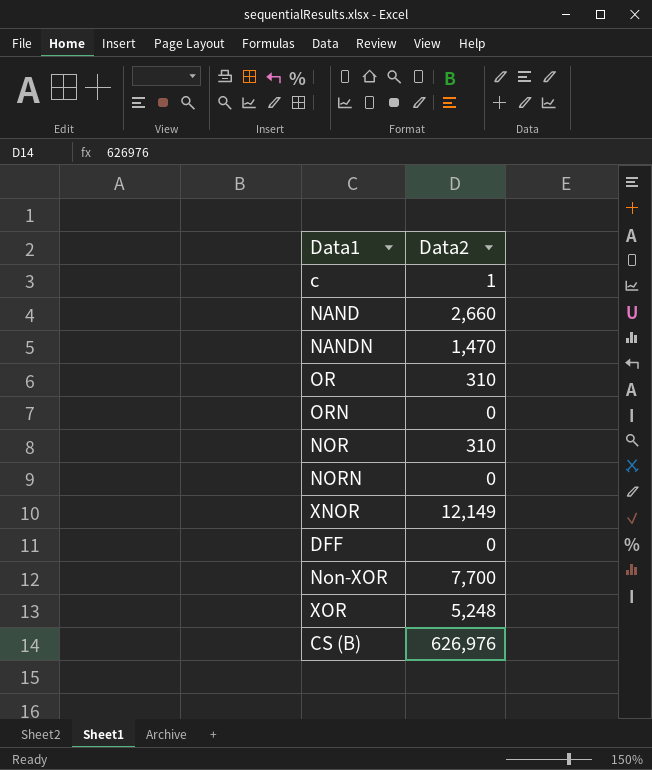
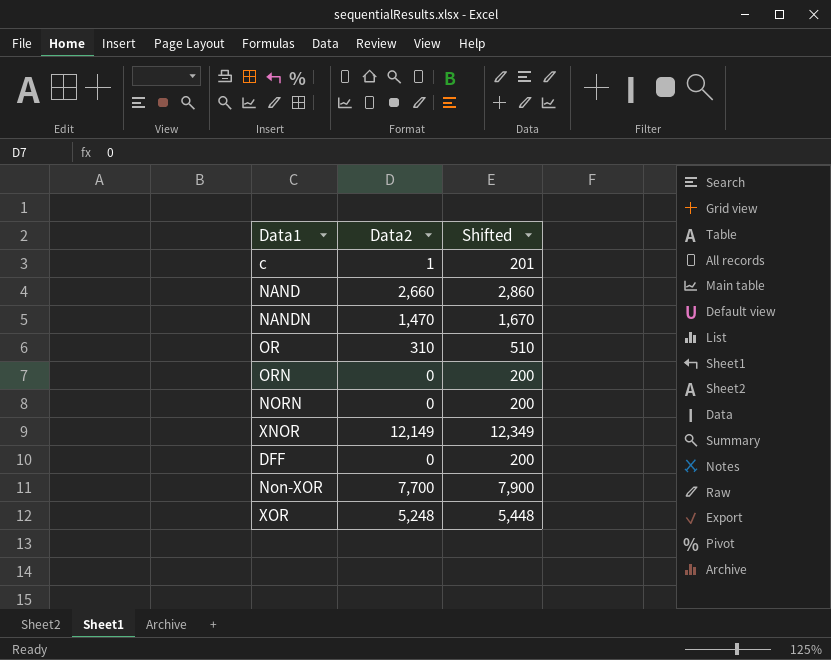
column Shifted | formula: none -> [Data2] + 200
row NOR: 310 -> none
row CS (B): 626,976 -> none

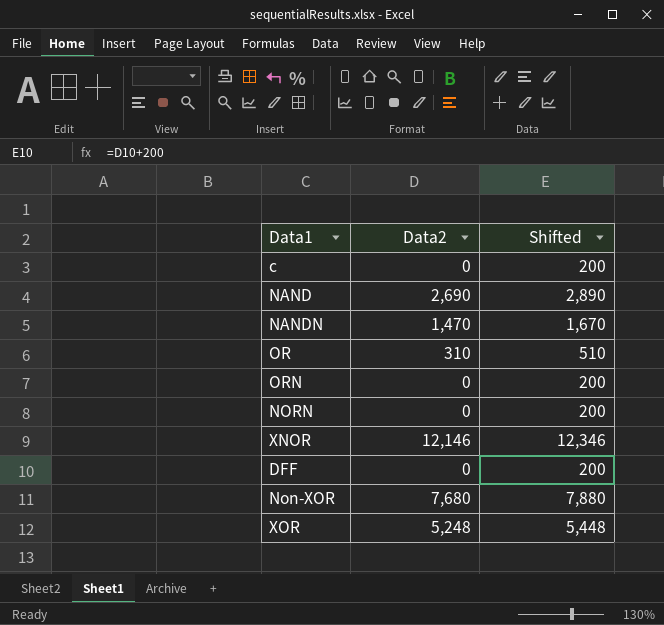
c | Data2: 1 -> 0
c | Shifted: 201 -> 200
NAND | Data2: 2,660 -> 2,690
NAND | Shifted: 2,860 -> 2,890
XNOR | Data2: 12,149 -> 12,146
XNOR | Shifted: 12,349 -> 12,346
Non-XOR | Data2: 7,700 -> 7,680
Non-XOR | Shifted: 7,900 -> 7,880

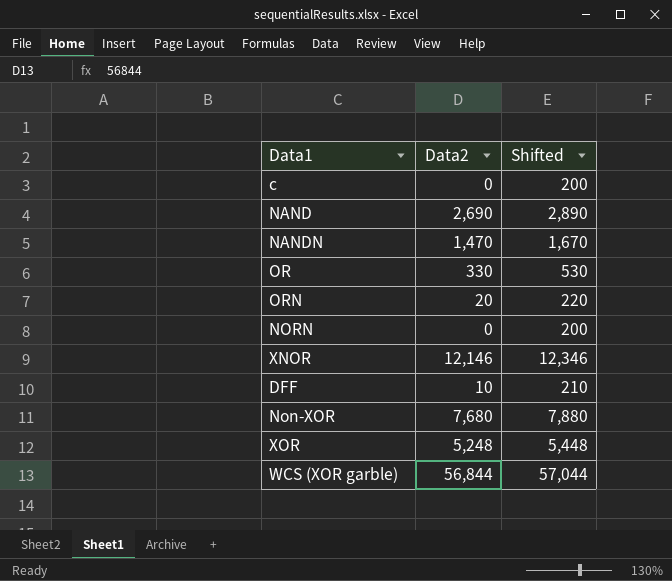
OR | Data2: 310 -> 330
OR | Shifted: 510 -> 530
ORN | Data2: 0 -> 20
ORN | Shifted: 200 -> 220
DFF | Data2: 0 -> 10
DFF | Shifted: 200 -> 210
row WCS (XOR garble): none -> 56,844 | 57,044

